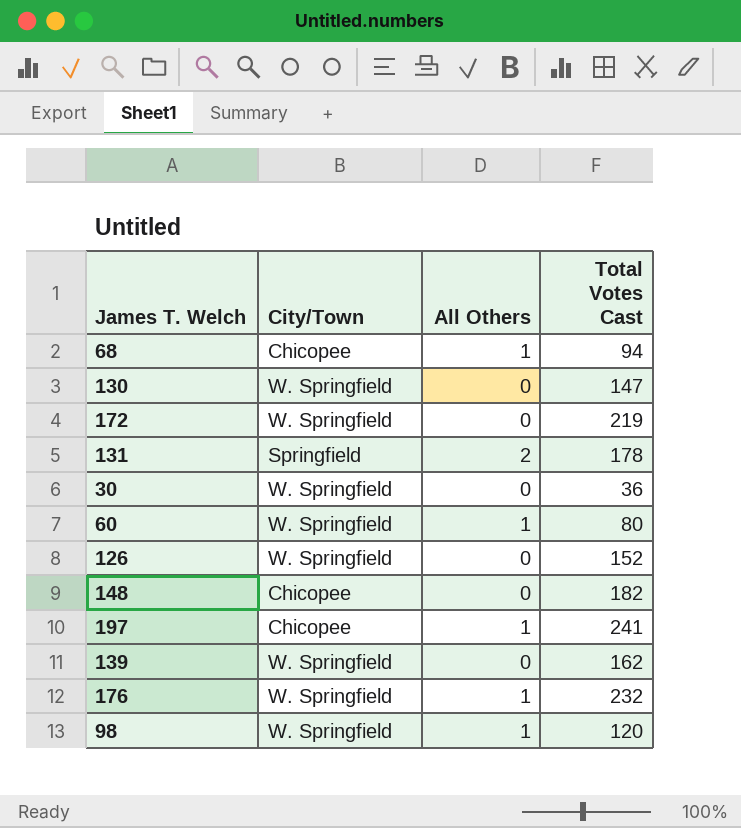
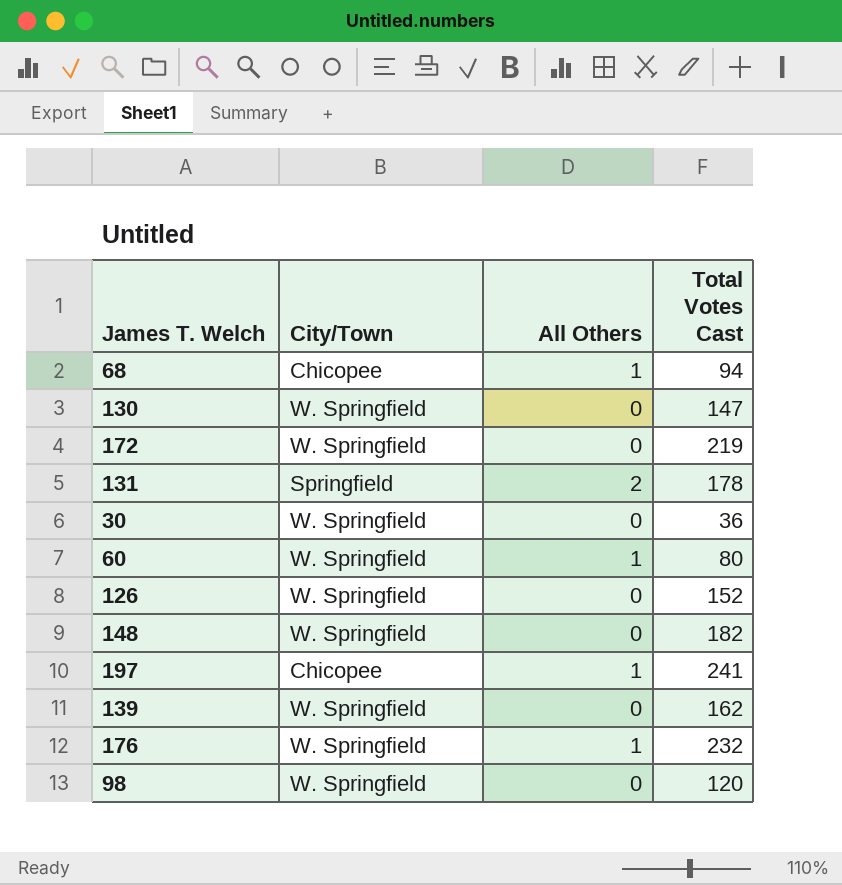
148 | City/Town: Chicopee -> W. Springfield
98 | All Others: 1 -> 0

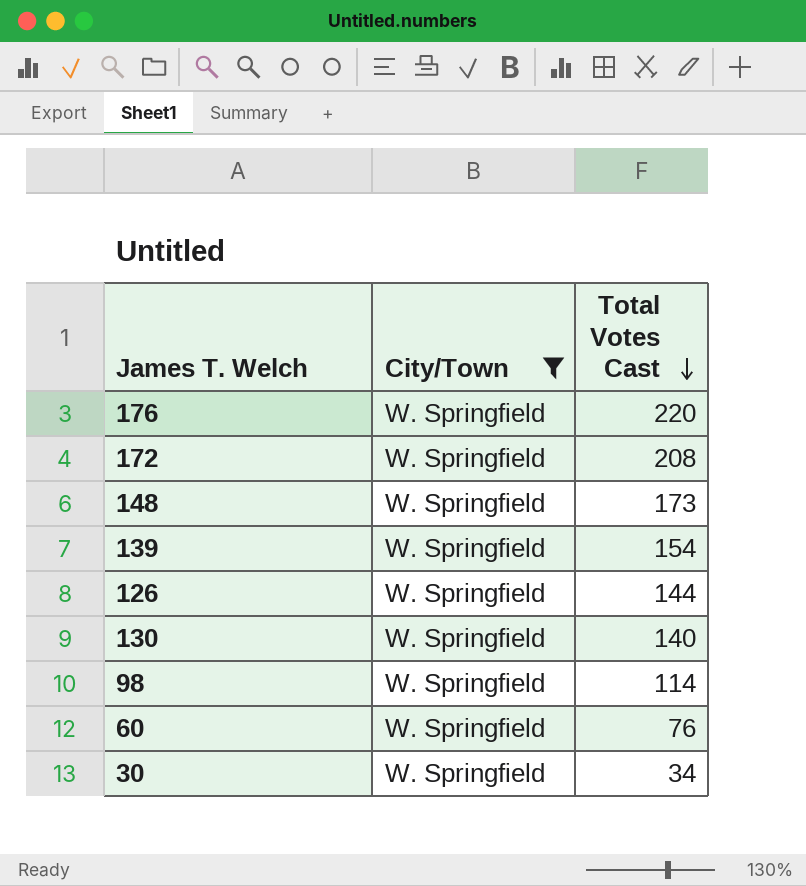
filter: none -> City/Town = W. Springfield
row order: none -> Total Votes Cast descending
column All Others | position: 3 -> none
176 | Total Votes Cast: 232 -> 220
172 | Total Votes Cast: 219 -> 208
148 | Total Votes Cast: 182 -> 173
139 | Total Votes Cast: 162 -> 154
126 | Total Votes Cast: 152 -> 144
130 | Total Votes Cast: 147 -> 140
98 | Total Votes Cast: 120 -> 114
60 | Total Votes Cast: 80 -> 76
30 | Total Votes Cast: 36 -> 34

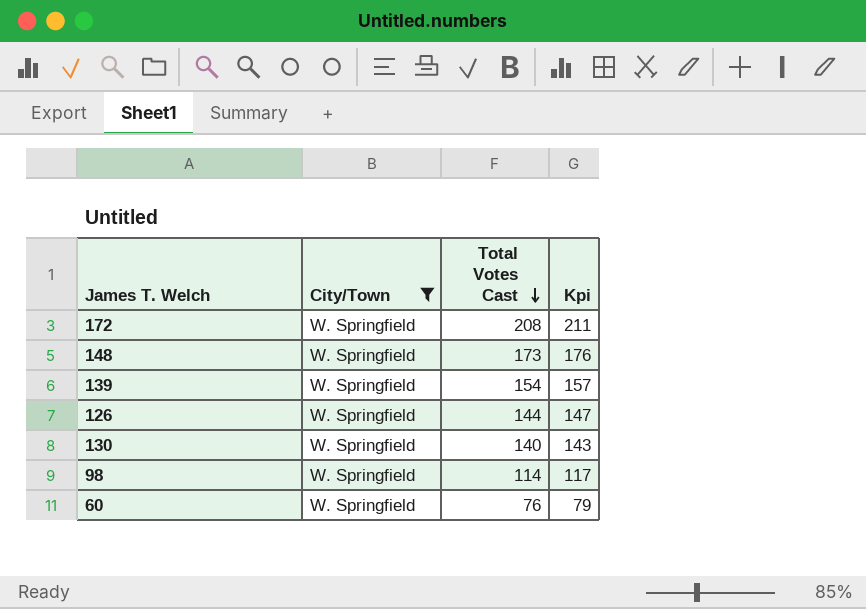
column Kpi | formula: none -> [Total Votes Cast] + 3
row 176: W. Springfield | 220 -> none
row 30: W. Springfield | 34 -> none

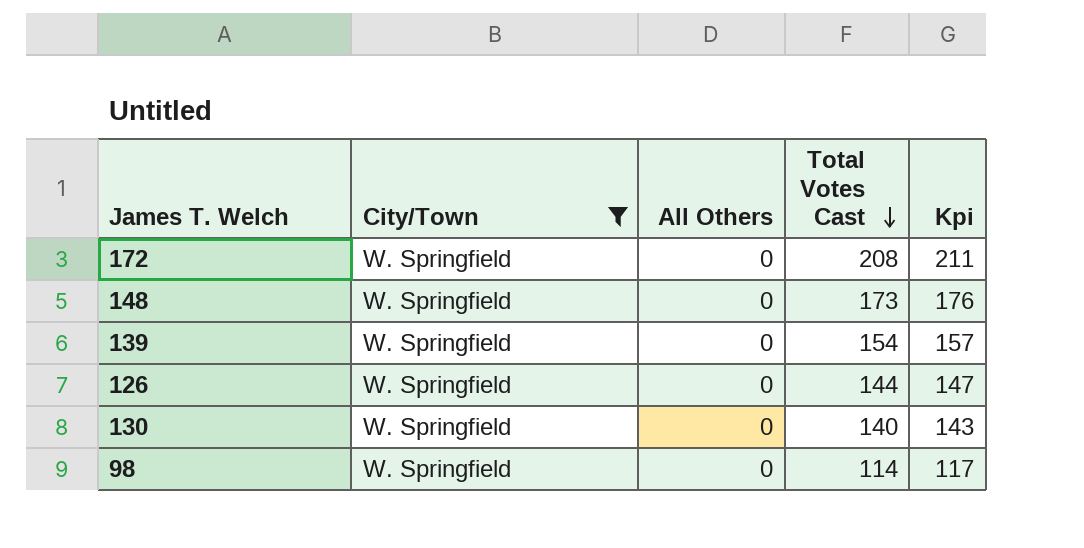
column All Others | position: none -> 3
row 60: W. Springfield | 76 | 79 -> none

